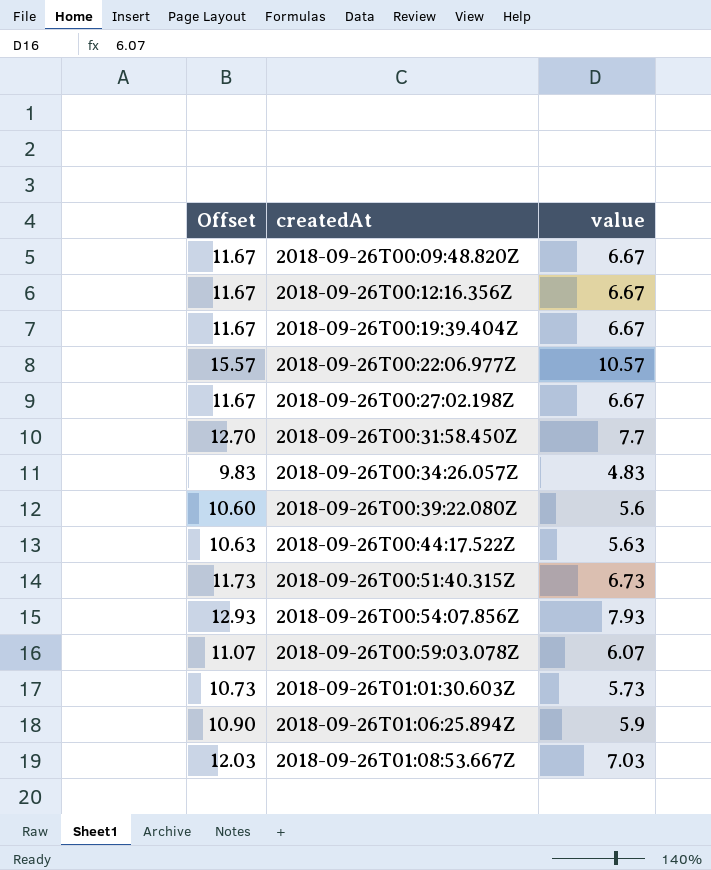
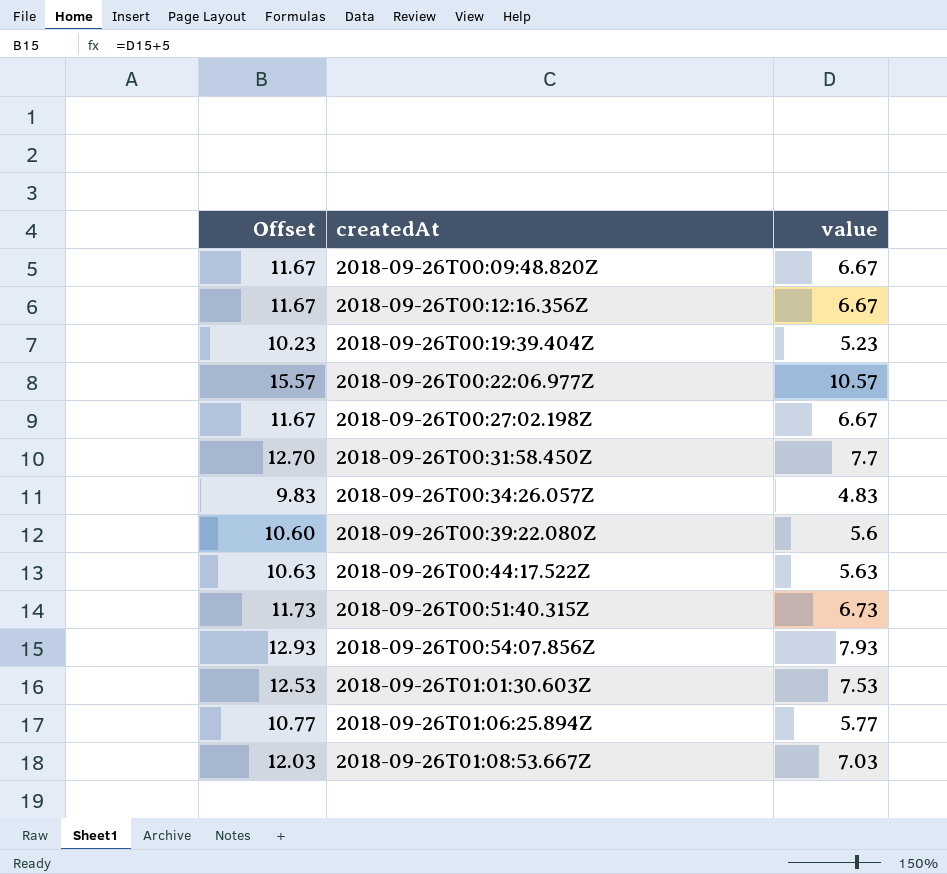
row 2018-09-26T00:59:03.078Z: 11.07 | 6.07 -> none
2018-09-26T00:19:39.404Z | Offset: 11.67 -> 10.23
2018-09-26T00:19:39.404Z | value: 6.67 -> 5.23
2018-09-26T01:01:30.603Z | Offset: 10.73 -> 12.53
2018-09-26T01:01:30.603Z | value: 5.73 -> 7.53
2018-09-26T01:06:25.894Z | Offset: 10.90 -> 10.77
2018-09-26T01:06:25.894Z | value: 5.9 -> 5.77

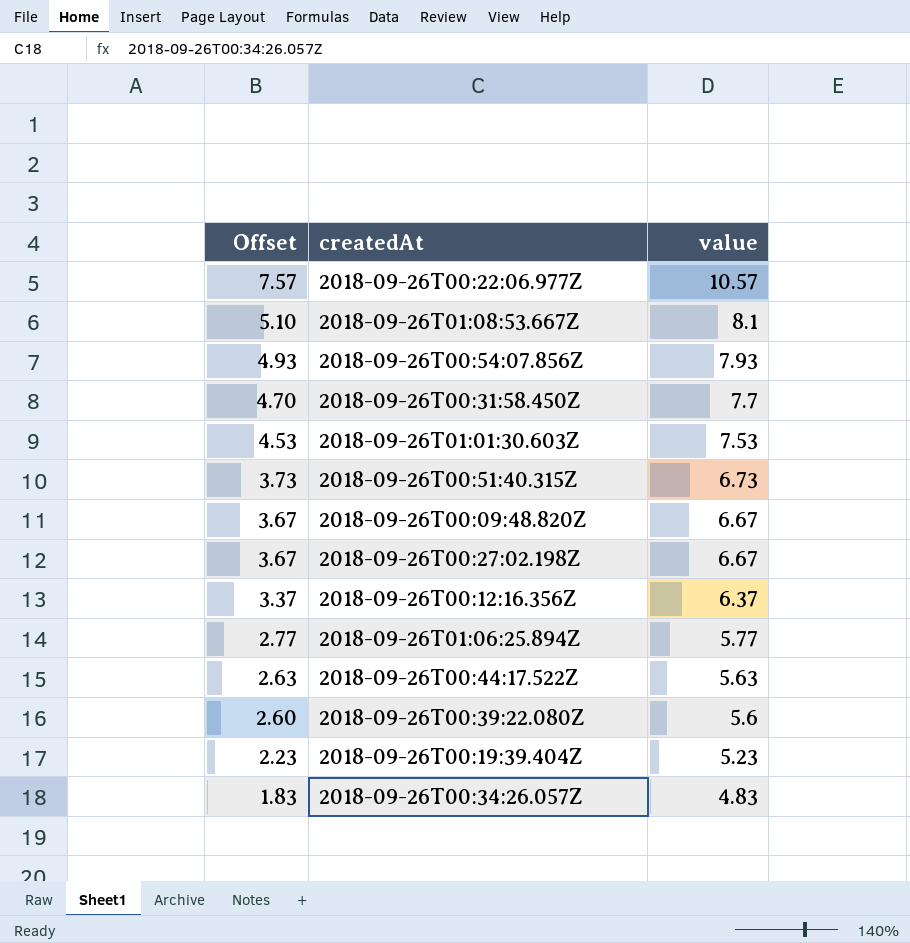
row order: createdAt ascending -> Offset descending
column Offset | formula: [value] + 5 -> [value] - 3
2018-09-26T01:08:53.667Z | value: 7.03 -> 8.1
2018-09-26T00:12:16.356Z | value: 6.67 -> 6.37

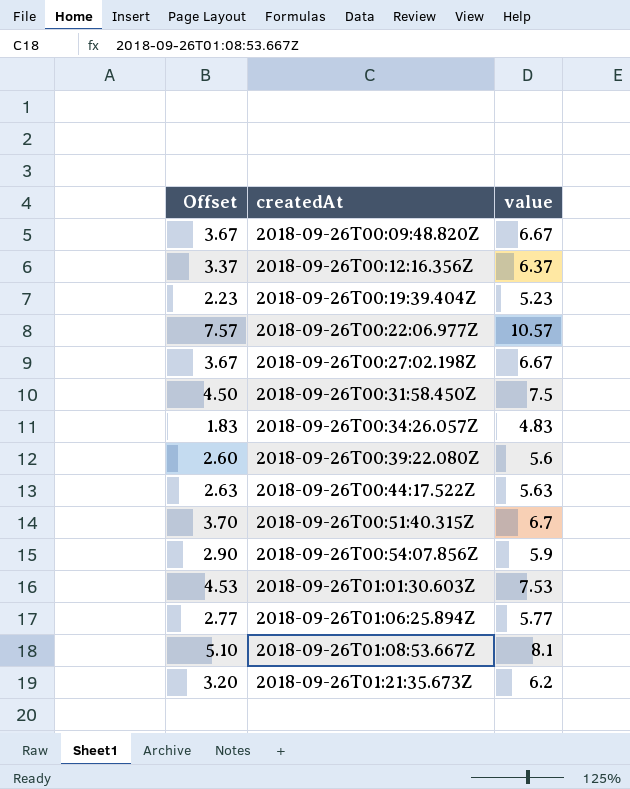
row order: Offset descending -> createdAt ascending
2018-09-26T00:31:58.450Z | Offset: 4.70 -> 4.50
2018-09-26T00:31:58.450Z | value: 7.7 -> 7.5
2018-09-26T00:51:40.315Z | Offset: 3.73 -> 3.70
2018-09-26T00:51:40.315Z | value: 6.73 -> 6.7
2018-09-26T00:54:07.856Z | Offset: 4.93 -> 2.90
2018-09-26T00:54:07.856Z | value: 7.93 -> 5.9
row 2018-09-26T01:21:35.673Z: none -> 3.20 | 6.2

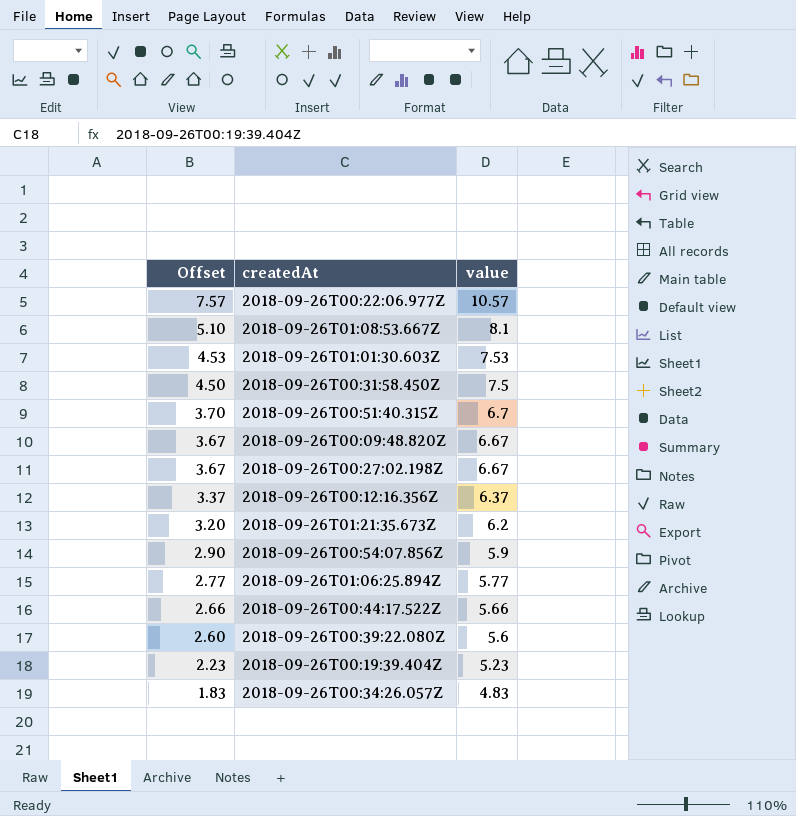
row order: createdAt ascending -> Offset descending
2018-09-26T00:44:17.522Z | Offset: 2.63 -> 2.66
2018-09-26T00:44:17.522Z | value: 5.63 -> 5.66

